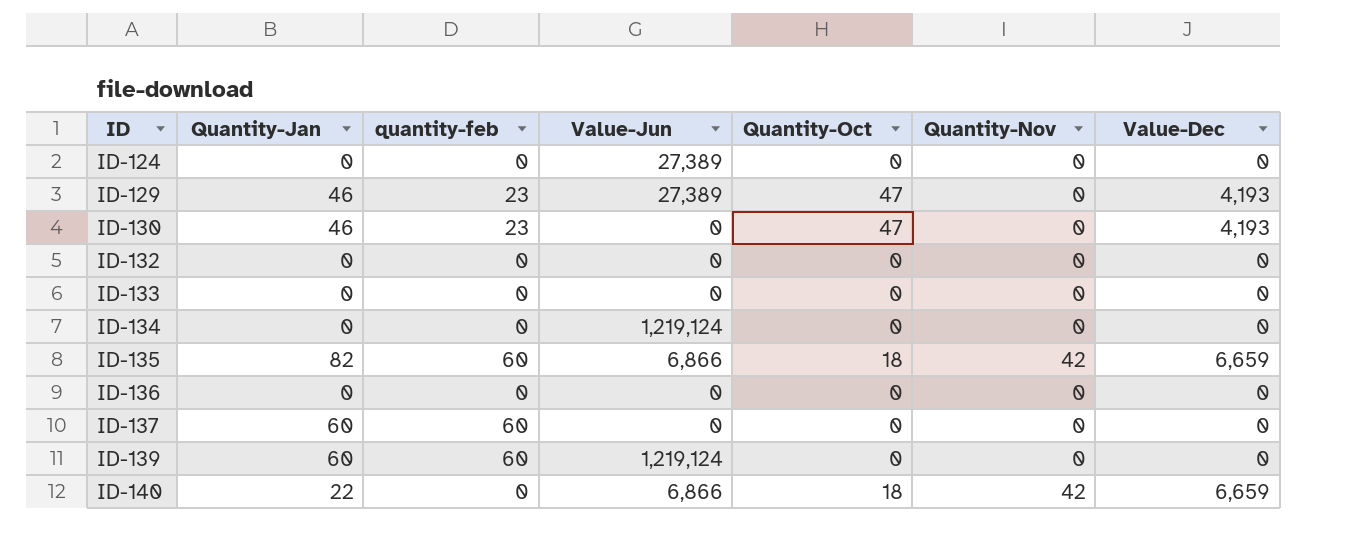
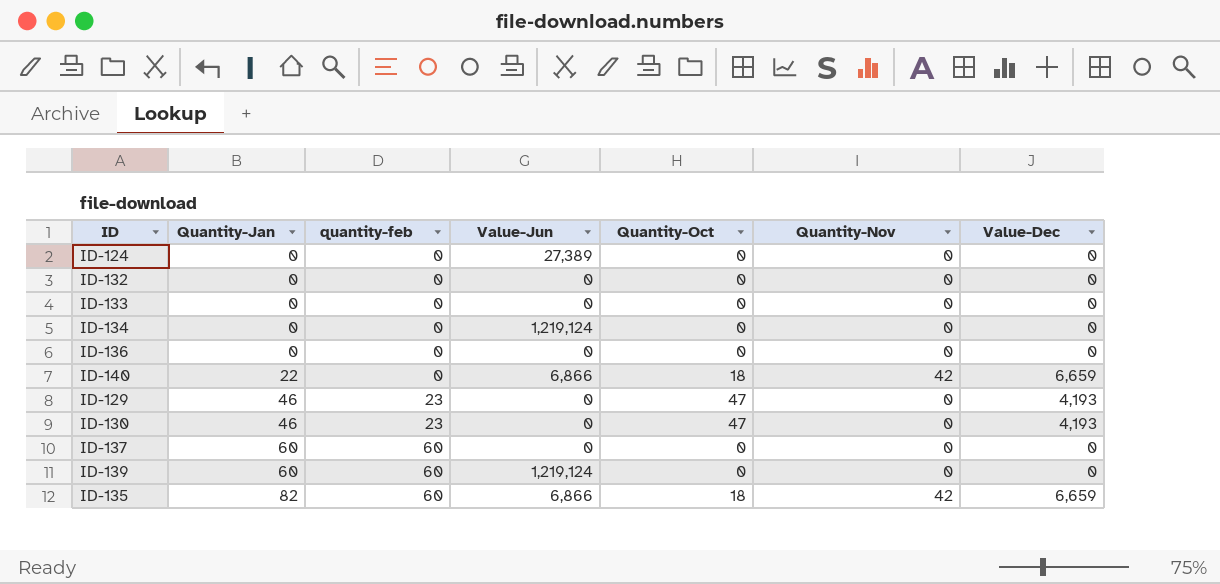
row order: ID ascending -> Quantity-Jan ascending
ID-129 | Value-Jun: 27,389 -> 0

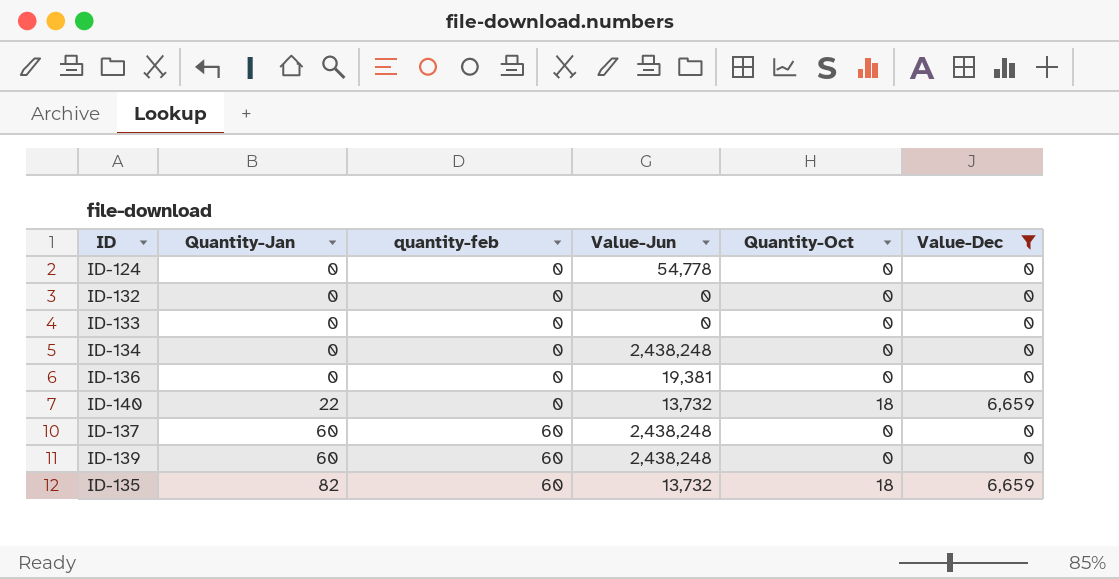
filter: none -> Value-Dec != 4,193
column Quantity-Nov | position: 6 -> none
ID-124 | Value-Jun: 27,389 -> 54,778
ID-134 | Value-Jun: 1,219,124 -> 2,438,248
ID-136 | Value-Jun: 0 -> 19,381
ID-140 | Value-Jun: 6,866 -> 13,732
ID-137 | Value-Jun: 0 -> 2,438,248
ID-139 | Value-Jun: 1,219,124 -> 2,438,248
ID-135 | Value-Jun: 6,866 -> 13,732

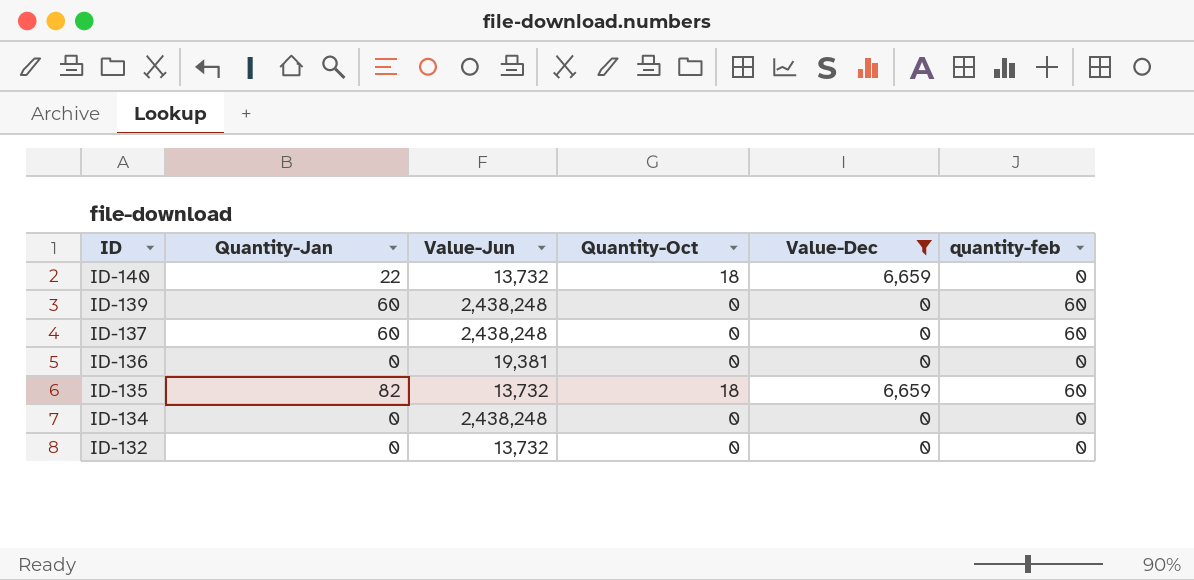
row order: Quantity-Jan ascending -> ID descending
column quantity-feb | position: 3 -> 6
row ID-124: 0 | 0 | 54,778 | 0 | 0 -> none
row ID-133: 0 | 0 | 0 | 0 | 0 -> none
ID-132 | Value-Jun: 0 -> 13,732

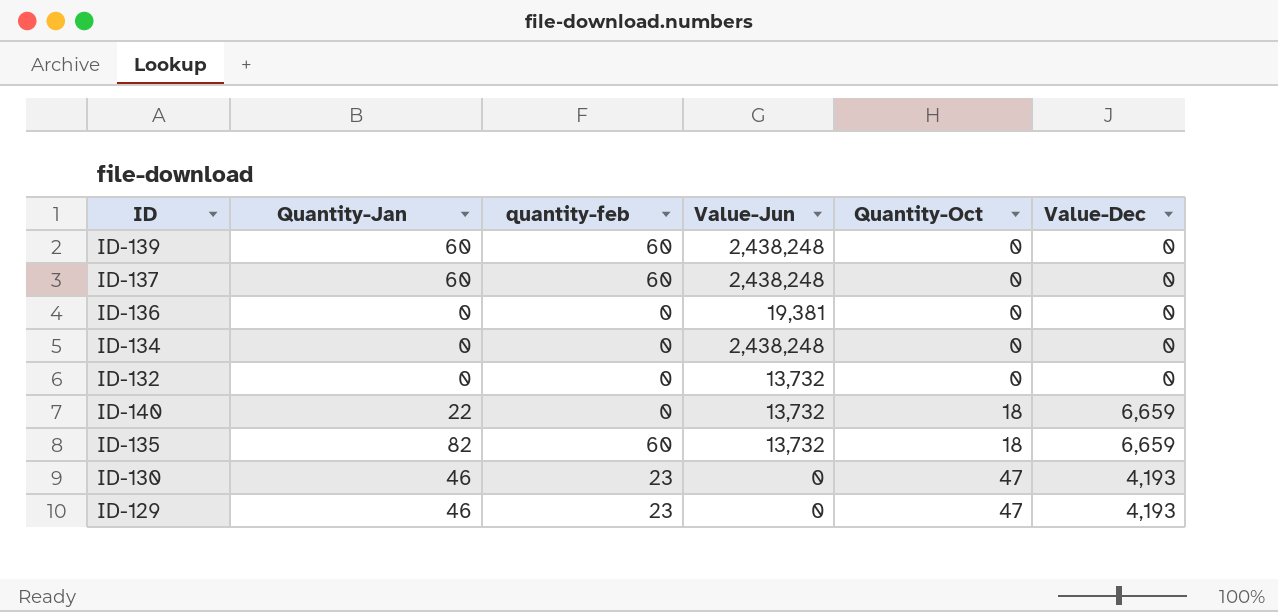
filter: Value-Dec != 4,193 -> none
row order: ID descending -> Quantity-Oct ascending
column quantity-feb | position: 6 -> 3

